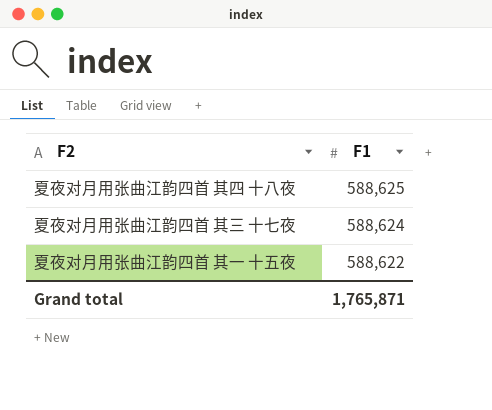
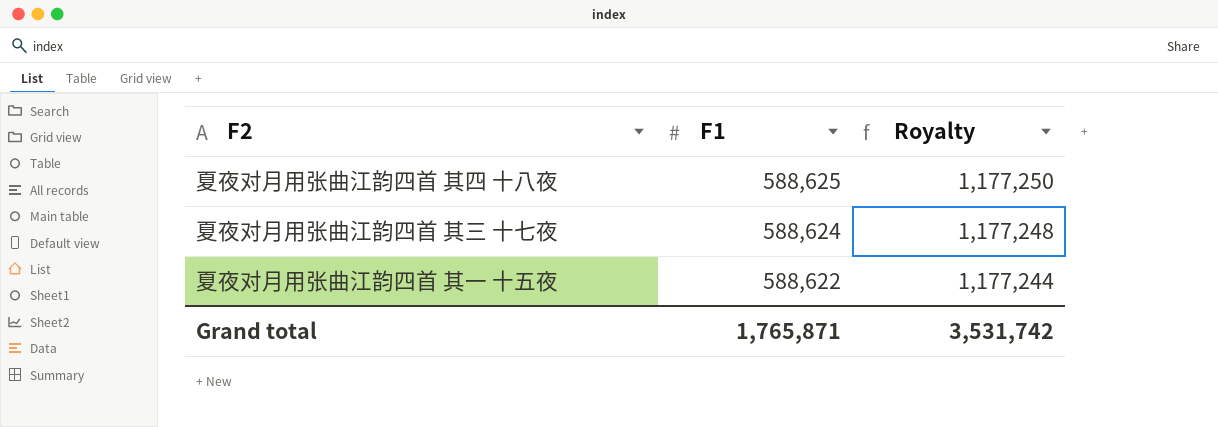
column Royalty | formula: none -> [F1] * 2

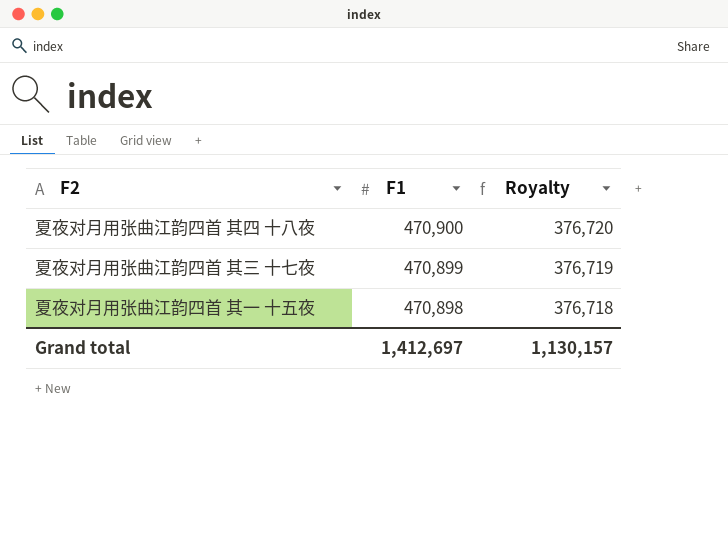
column Royalty | formula: [F1] * 2 -> [F1] * 0.8
夏夜对月用张曲江韵四首 其四 十八夜 | F1: 588,625 -> 470,900
夏夜对月用张曲江韵四首 其三 十七夜 | F1: 588,624 -> 470,899
夏夜对月用张曲江韵四首 其一 十五夜 | F1: 588,622 -> 470,898
Grand total | F1: 1,765,871 -> 1,412,697
Grand total | Royalty: 3,531,742 -> 1,130,157

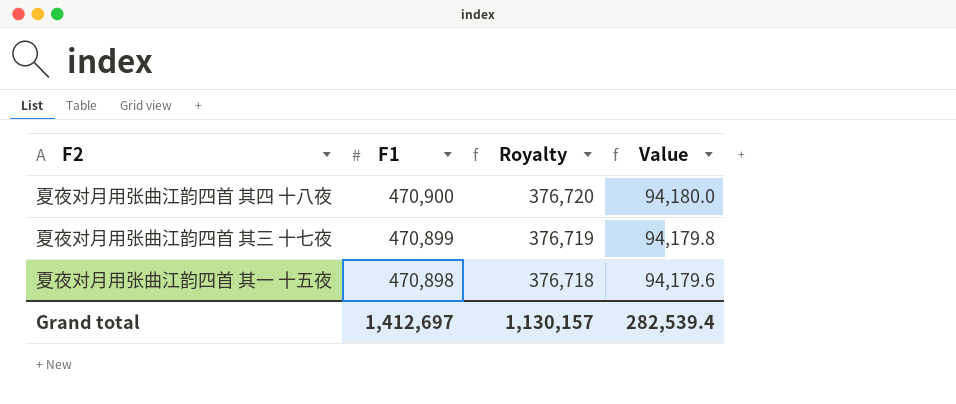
column Value | formula: none -> [F1] * 0.2

